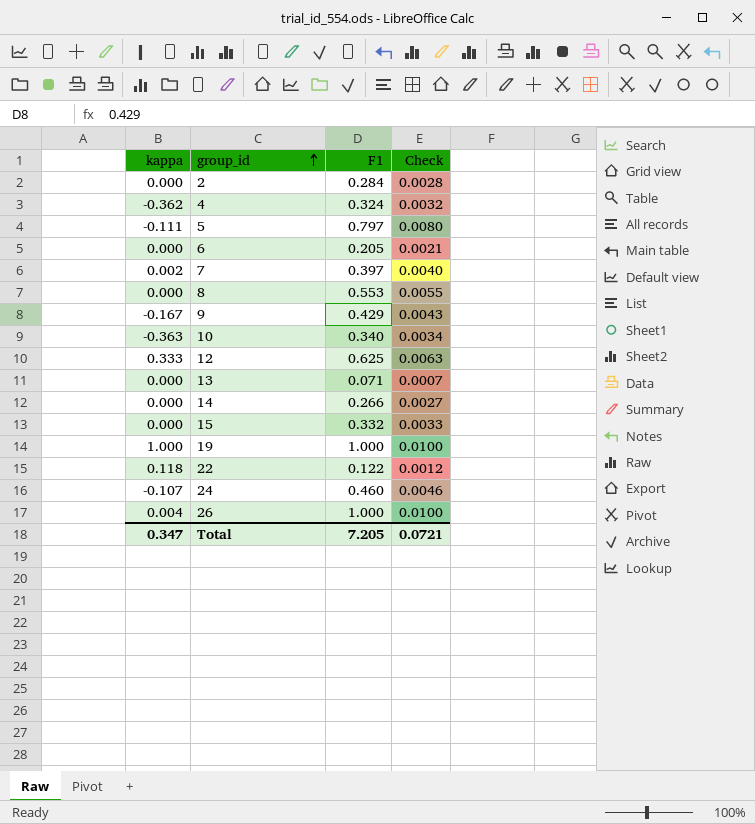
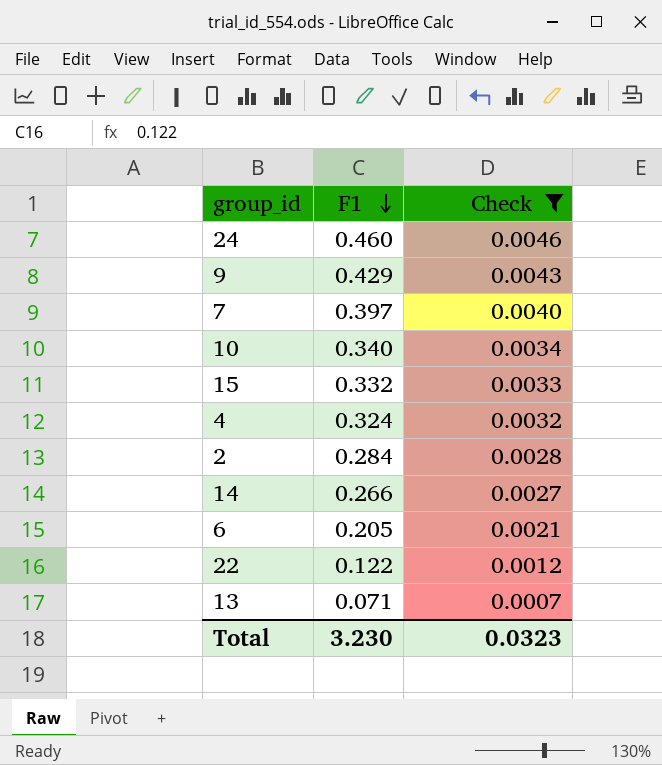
filter: none -> Check <= 0.0046
row order: group_id ascending -> F1 descending
column kappa | position: 1 -> none
Total | F1: 7.205 -> 3.230
Total | Check: 0.0721 -> 0.0323

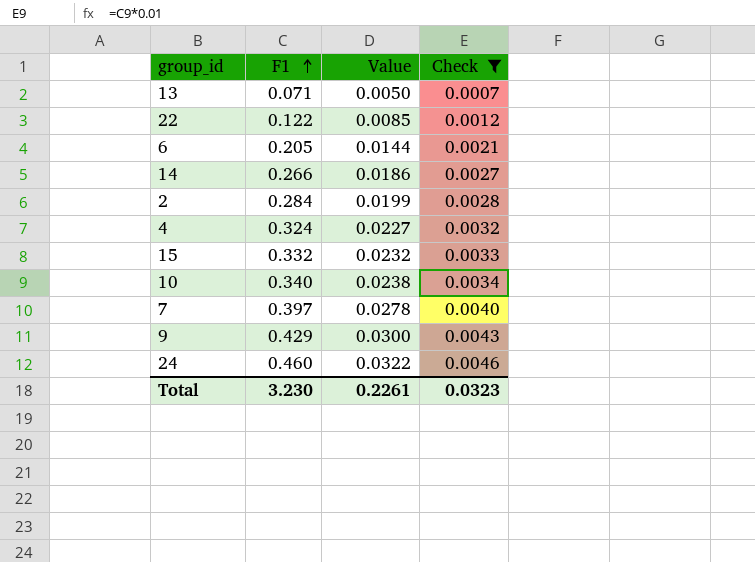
row order: F1 descending -> F1 ascending
column Value | formula: none -> [F1] * 0.07

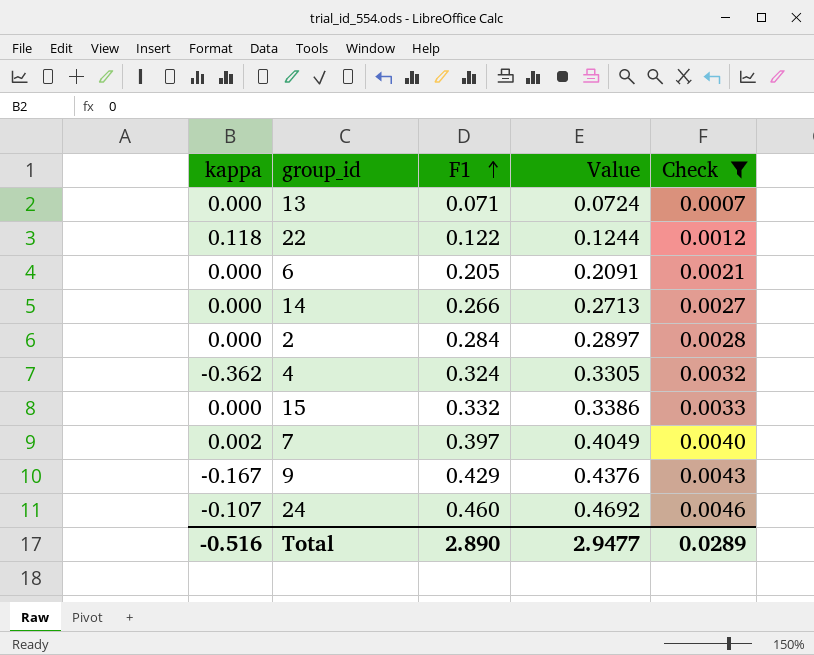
column kappa | position: none -> 1
column Value | formula: [F1] * 0.07 -> [F1] * 1.02
row 10: 0.340 | 0.0238 | 0.0034 -> none
Total | F1: 3.230 -> 2.890
Total | Value: 0.2261 -> 2.9477
Total | Check: 0.0323 -> 0.0289

